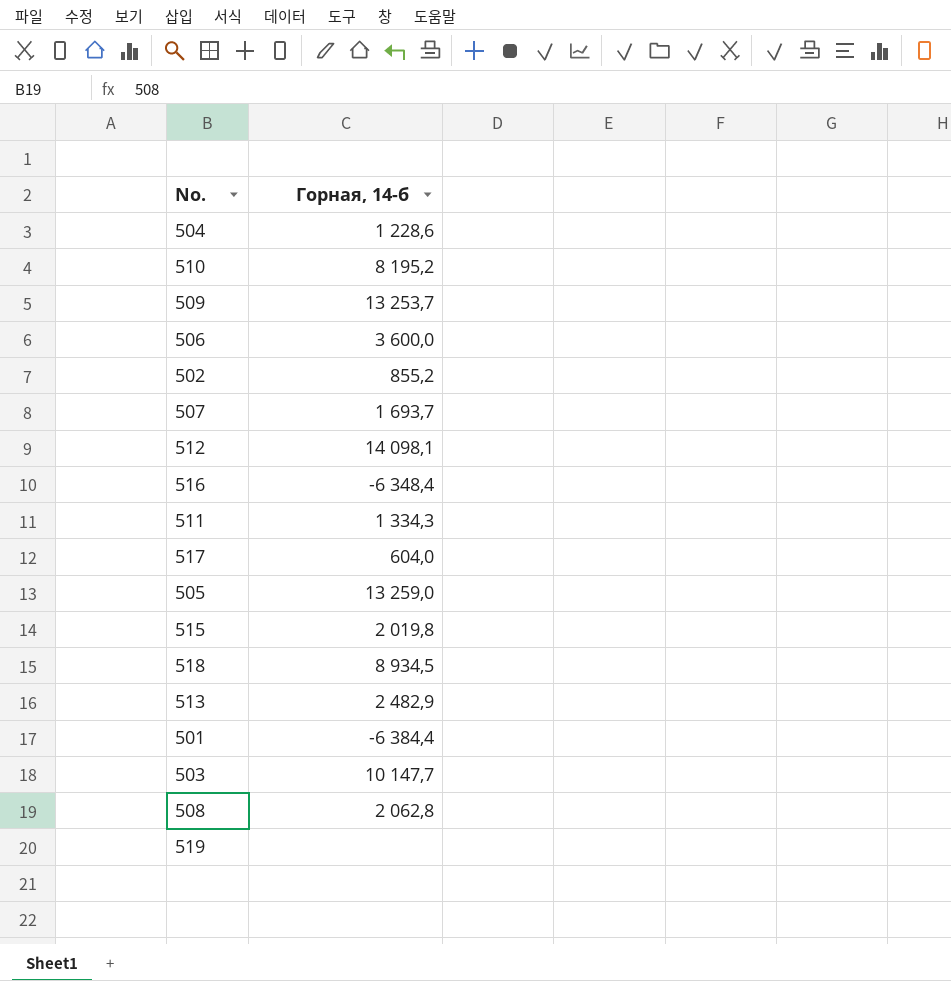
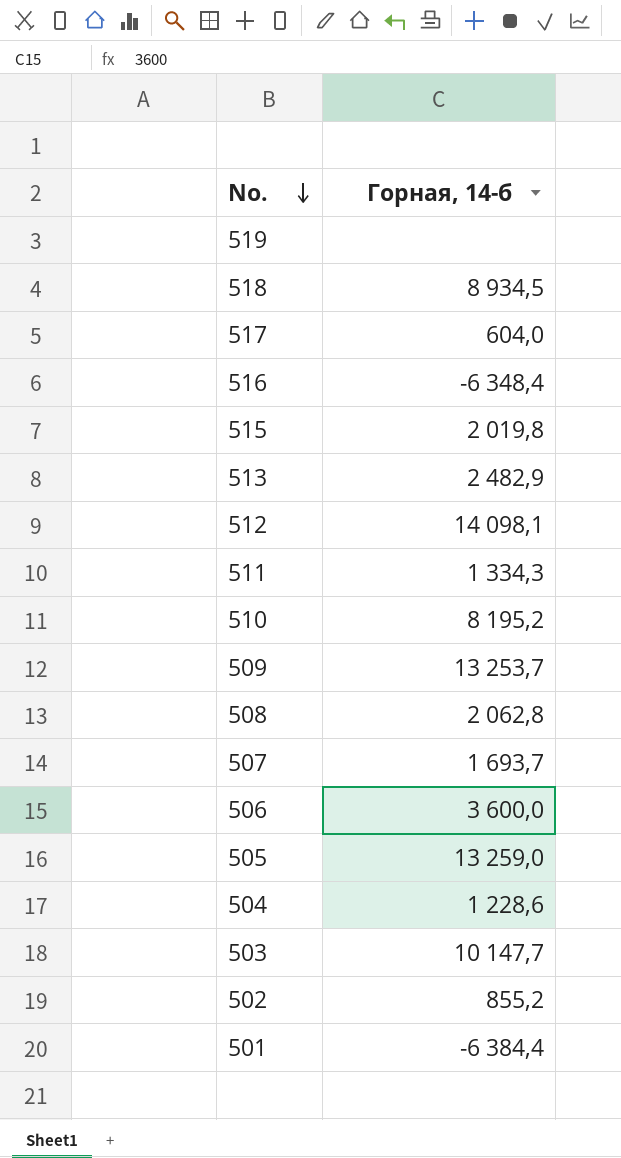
row order: none -> No. descending

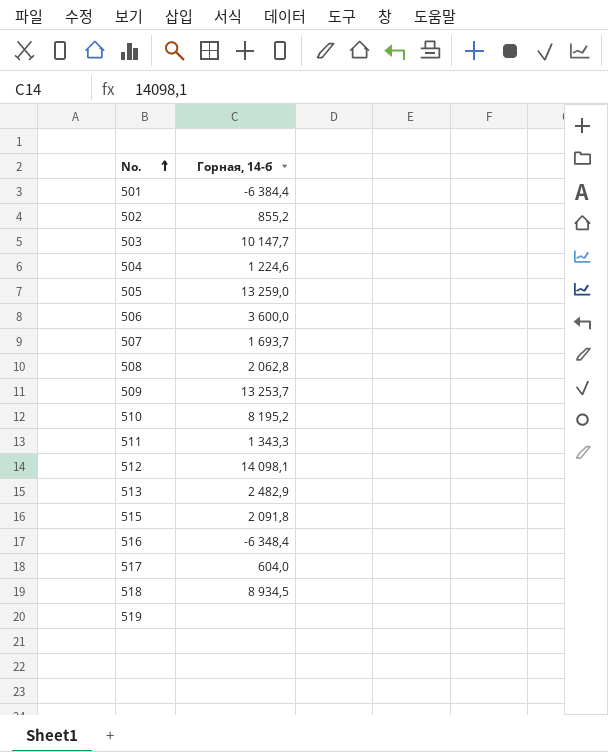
row order: No. descending -> No. ascending
504 | Горная, 14-б: 1 228,6 -> 1 224,6
511 | Горная, 14-б: 1 334,3 -> 1 343,3
515 | Горная, 14-б: 2 019,8 -> 2 091,8

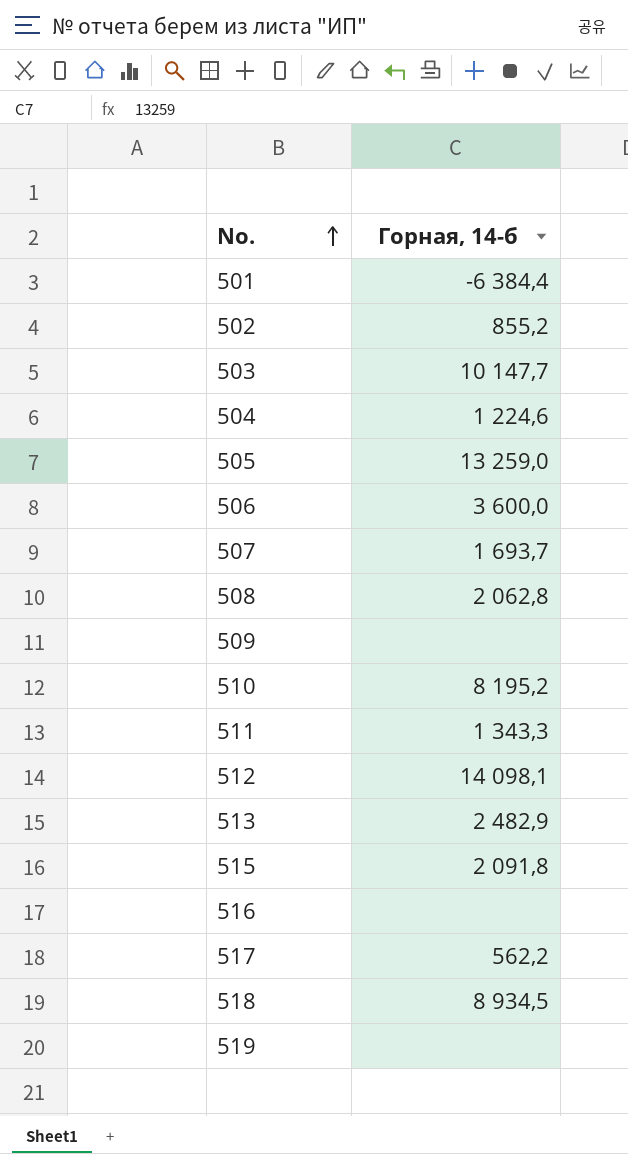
509 | Горная, 14-б: 13 253,7 -> none
516 | Горная, 14-б: -6 348,4 -> none
517 | Горная, 14-б: 604,0 -> 562,2

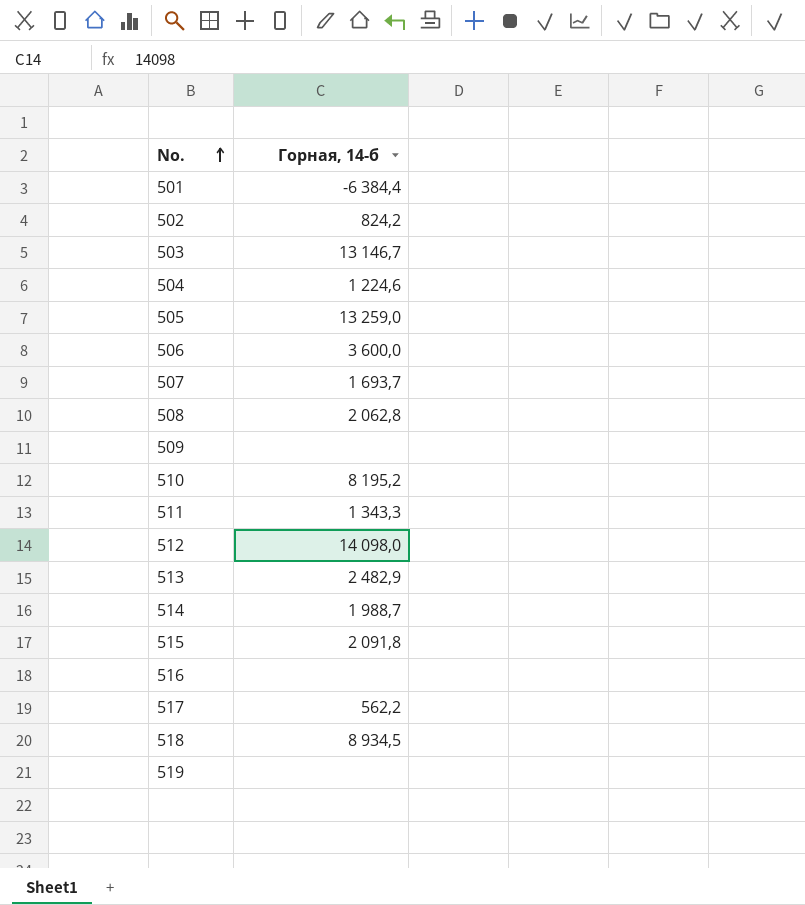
502 | Горная, 14-б: 855,2 -> 824,2
503 | Горная, 14-б: 10 147,7 -> 13 146,7
512 | Горная, 14-б: 14 098,1 -> 14 098,0
row 514: none -> 1 988,7

